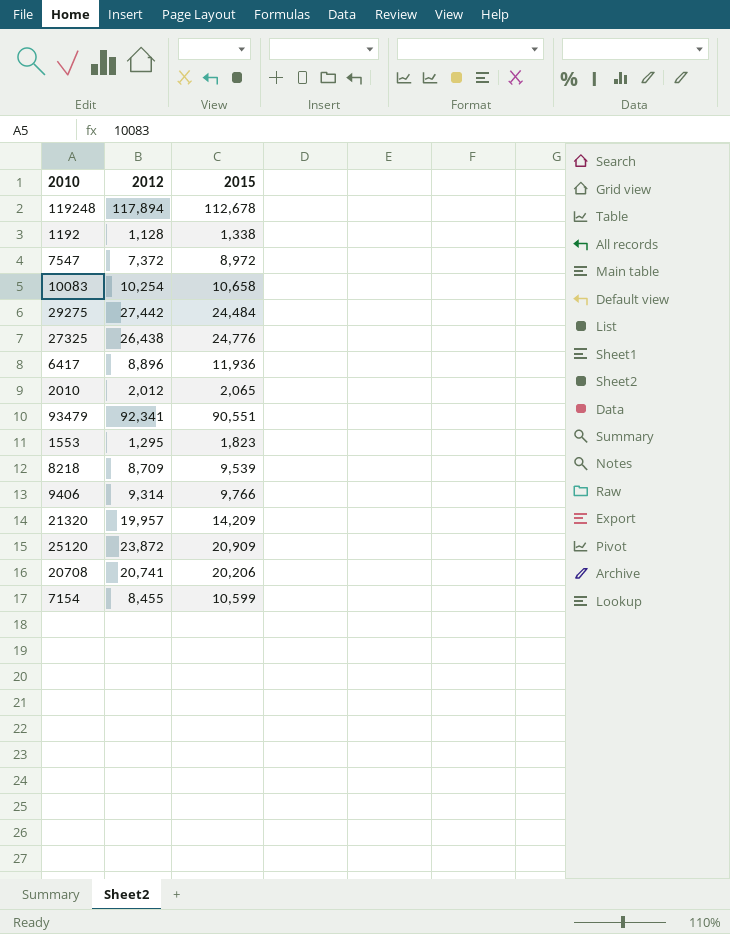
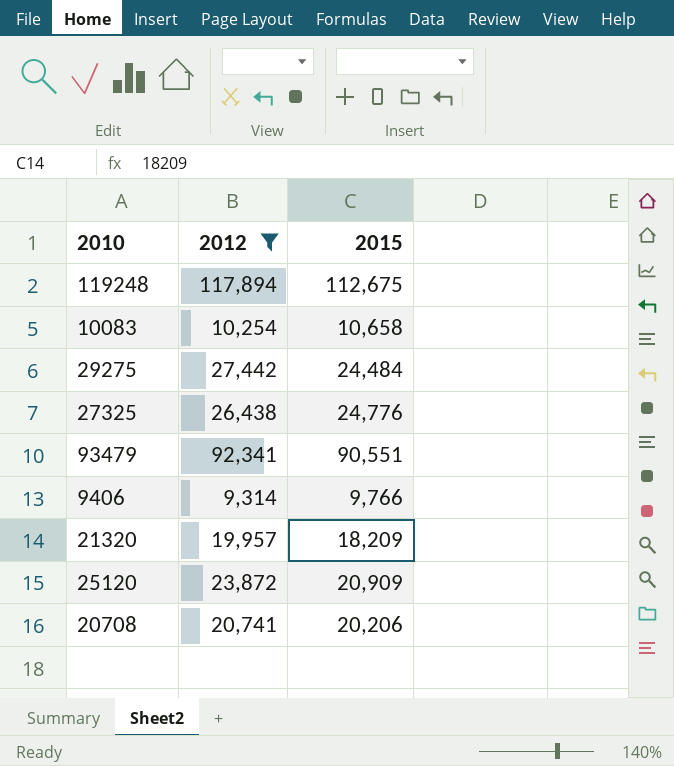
filter: none -> 2012 >= 9,314
119248 | 2015: 112,678 -> 112,675
21320 | 2015: 14,209 -> 18,209

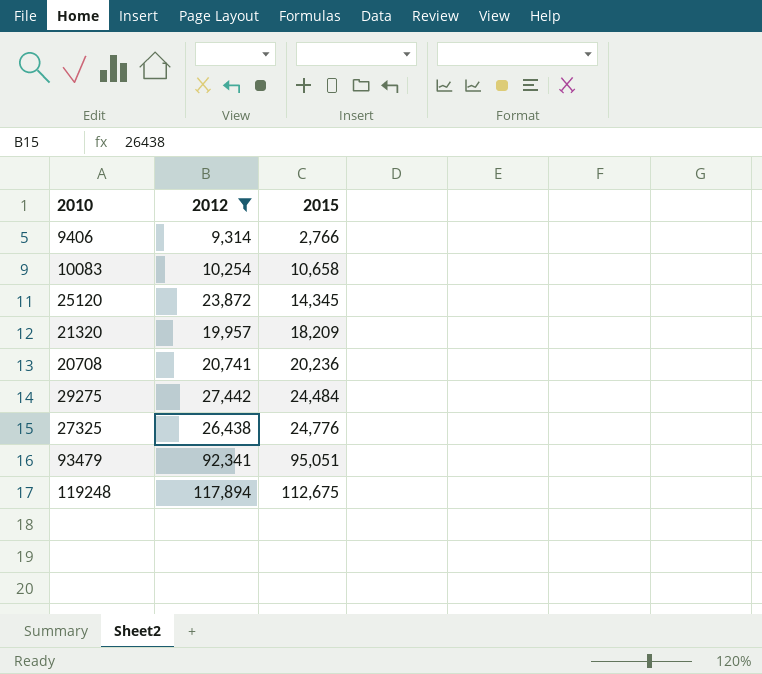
row order: none -> 2015 ascending
9406 | 2015: 9,766 -> 2,766
25120 | 2015: 20,909 -> 14,345
20708 | 2015: 20,206 -> 20,236
93479 | 2015: 90,551 -> 95,051

